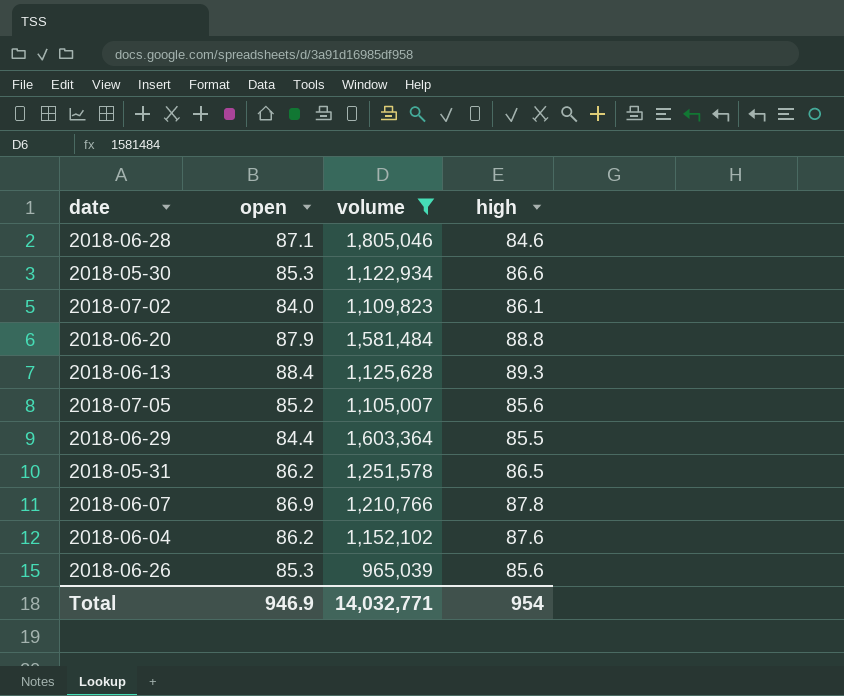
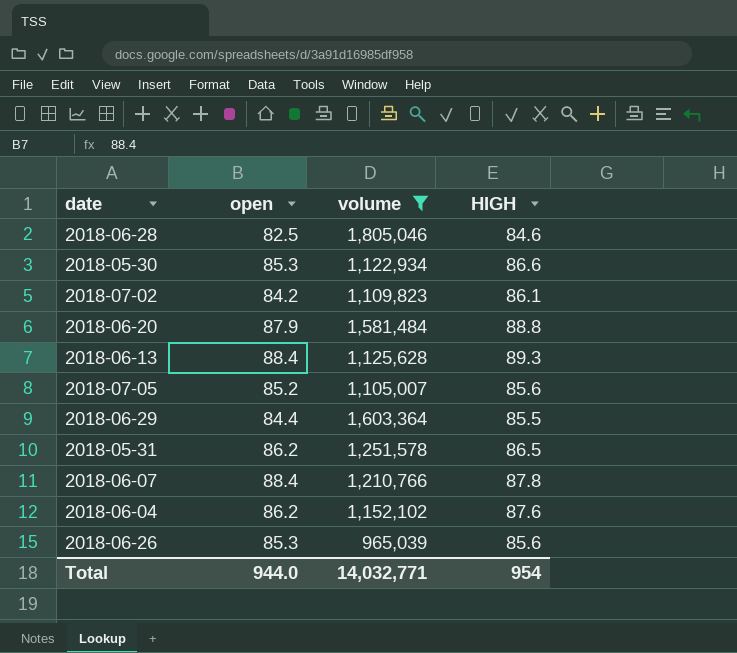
column name: high -> HIGH
2018-06-28 | open: 87.1 -> 82.5
2018-07-02 | open: 84.0 -> 84.2
2018-06-07 | open: 86.9 -> 88.4
Total | open: 946.9 -> 944.0

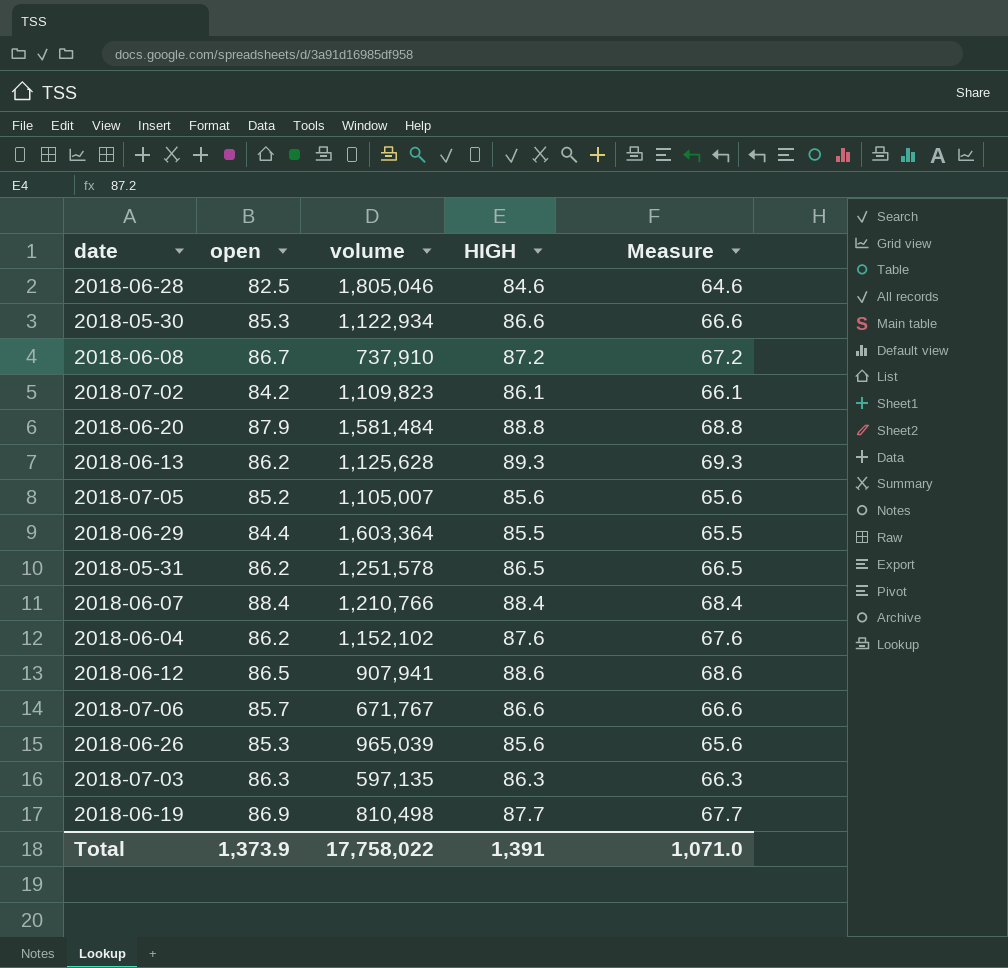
filter: volume >= 965,039 -> none
column Measure | formula: none -> [HIGH] - 20
2018-06-13 | open: 88.4 -> 86.2
2018-06-07 | HIGH: 87.8 -> 88.4
Total | open: 944.0 -> 1,373.9
Total | volume: 14,032,771 -> 17,758,022
Total | HIGH: 954 -> 1,391

